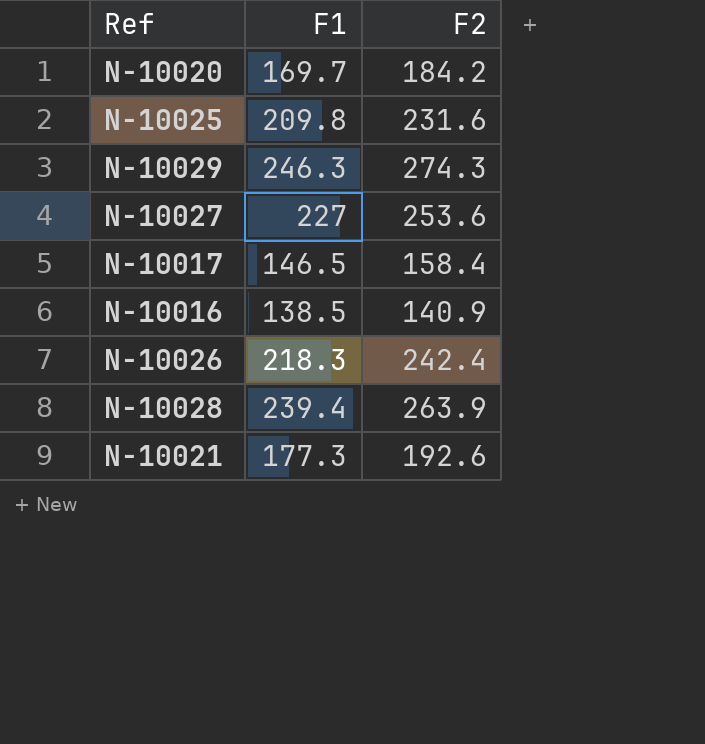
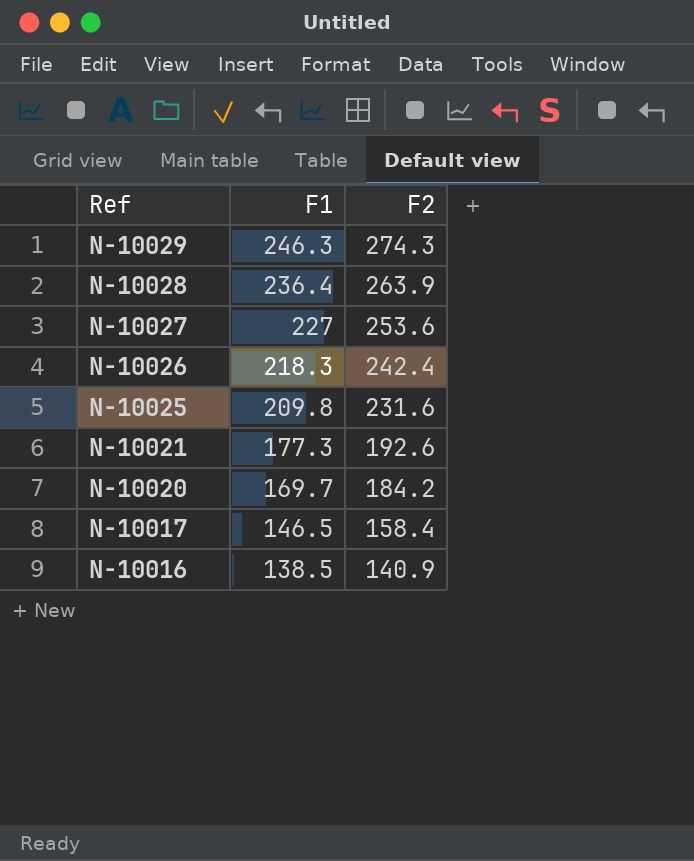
row order: none -> Ref descending
N-10028 | F1: 239.4 -> 236.4

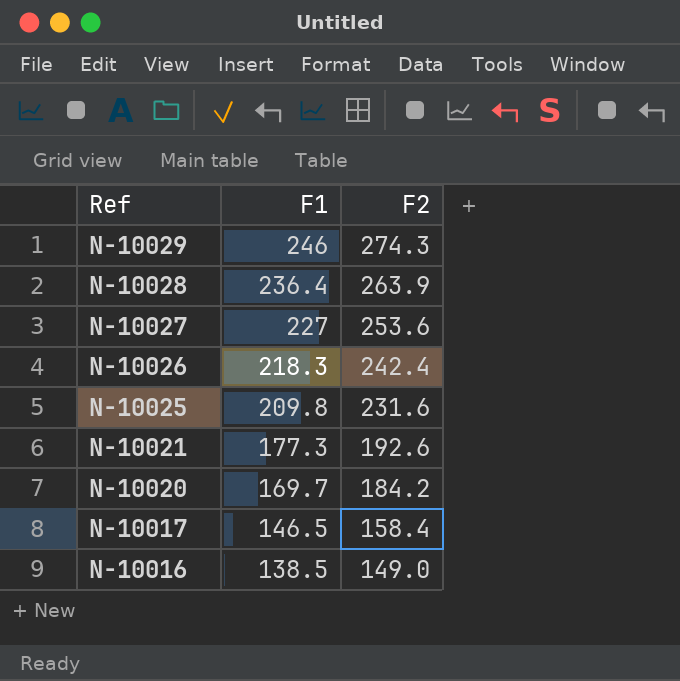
N-10029 | F1: 246.3 -> 246
N-10016 | F2: 140.9 -> 149.0

